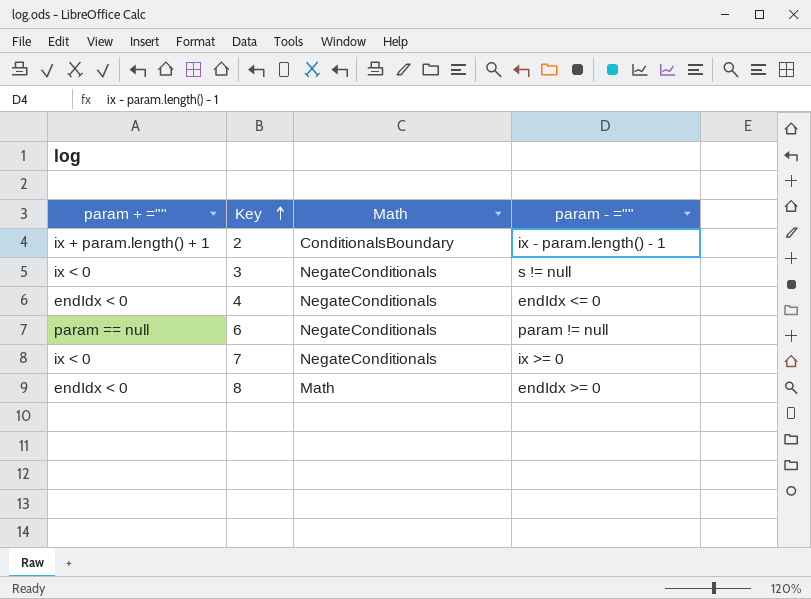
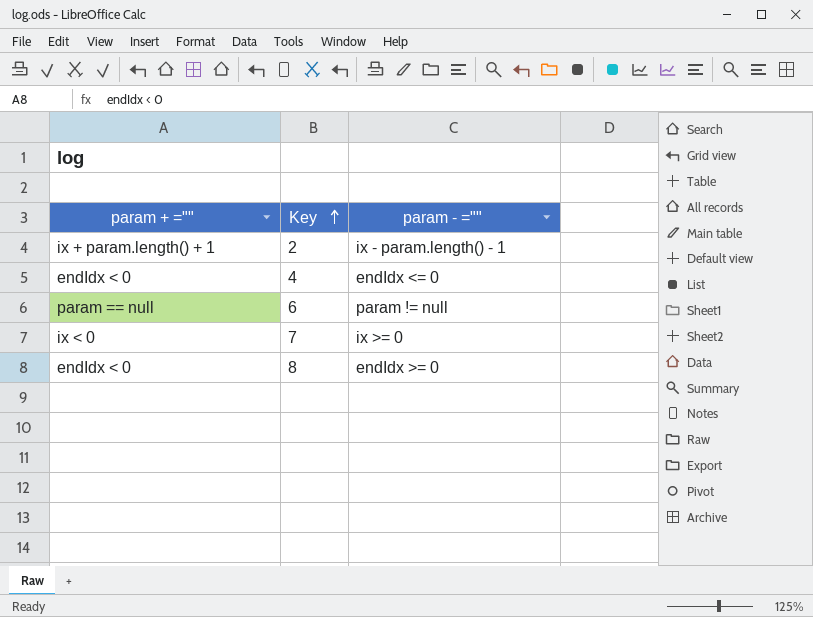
column Math | position: 3 -> none
row 3: ix < 0 | NegateConditionals | s != null -> none

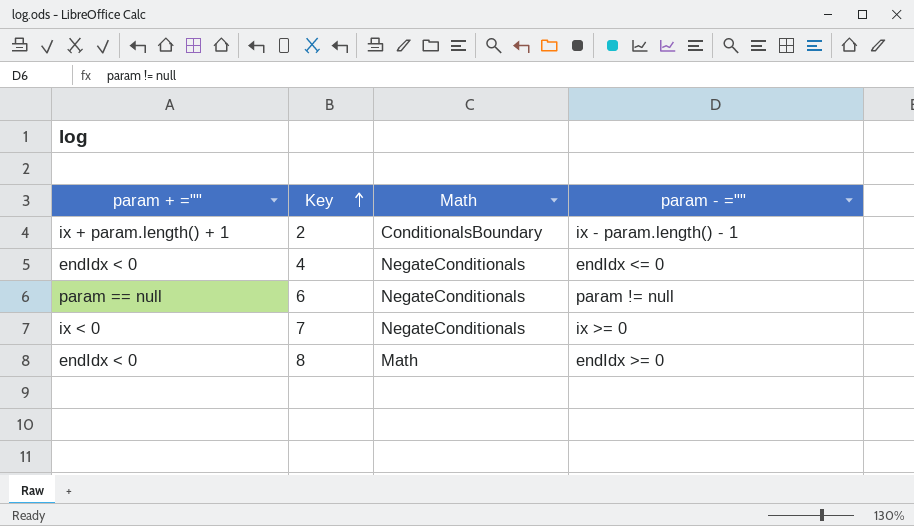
column Math | position: none -> 3

